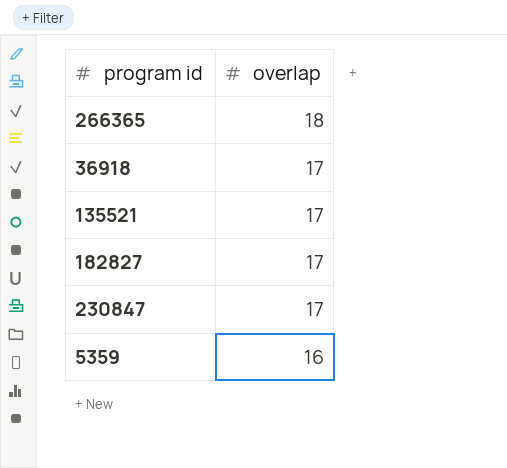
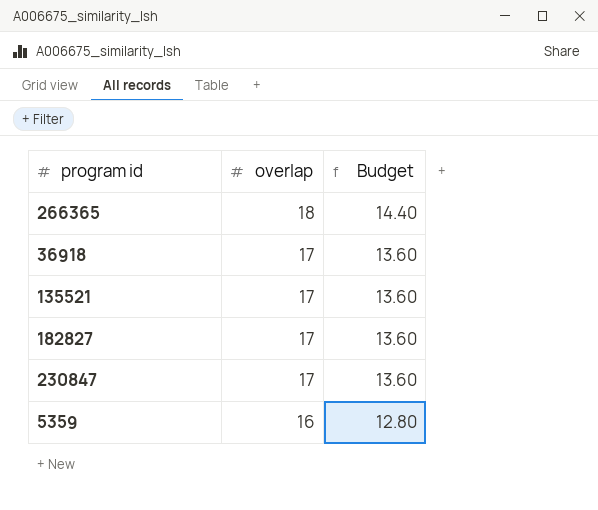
column Budget | formula: none -> [overlap] * 0.8

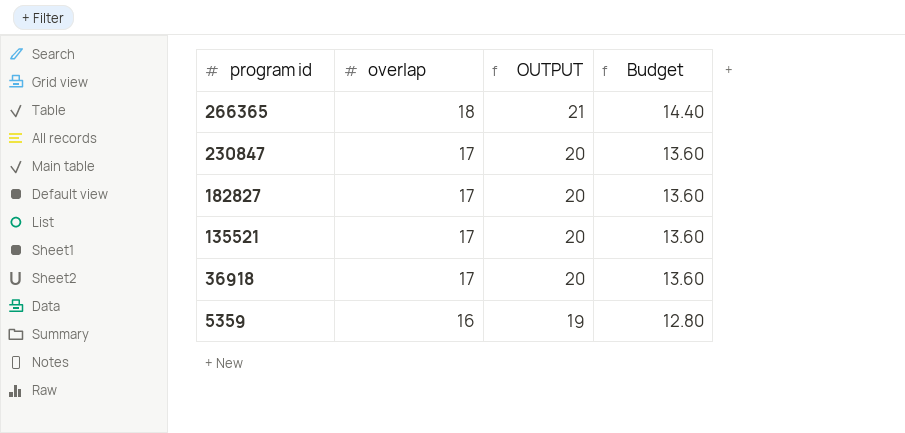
row order: overlap descending -> program id descending
column OUTPUT | formula: none -> [overlap] + 3

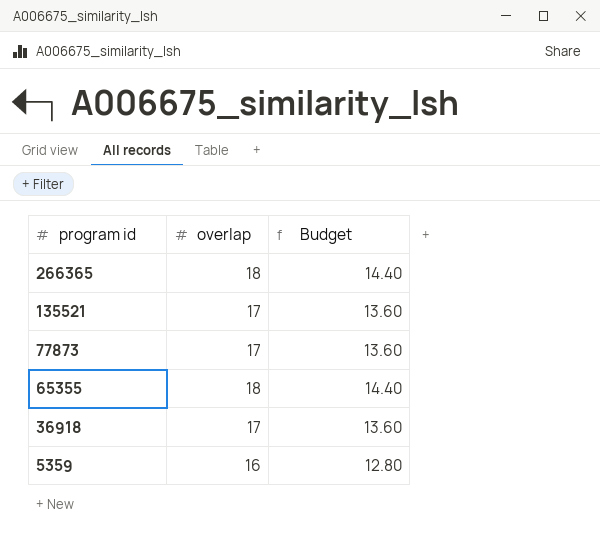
column OUTPUT | formula: [overlap] + 3 -> none
row 230847: 17 | 20 | 13.60 -> none
row 182827: 17 | 20 | 13.60 -> none
row 77873: none -> 17 | 13.60
row 65355: none -> 18 | 14.40

